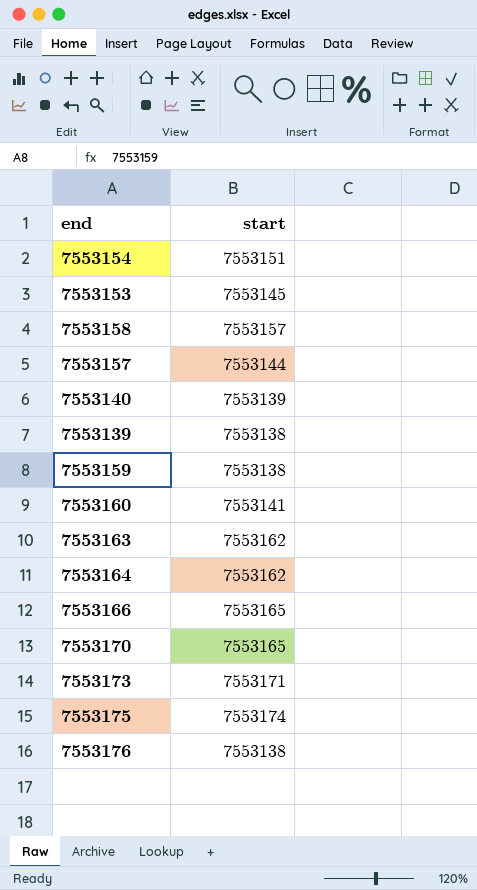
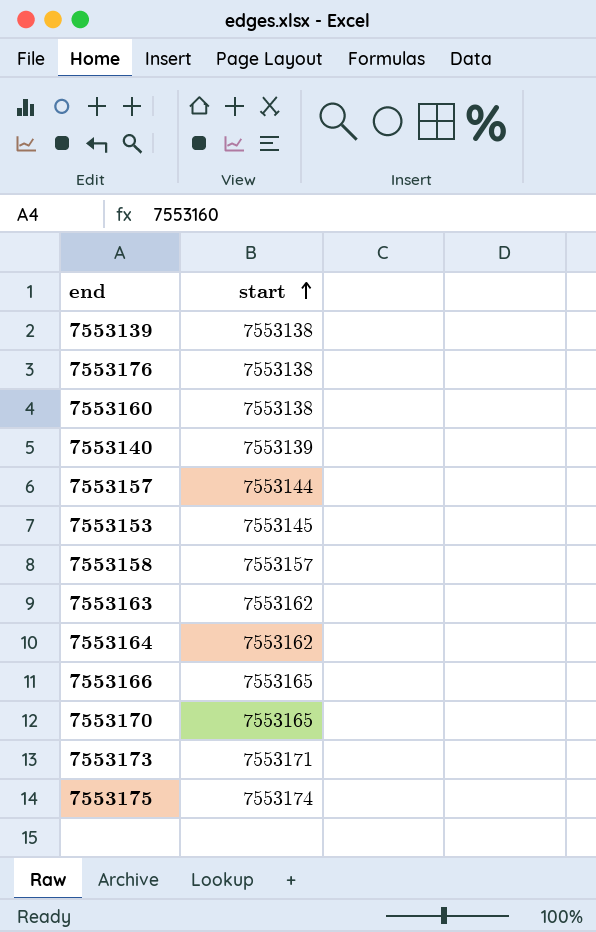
row order: none -> start ascending
row 7553154: 7553151 -> none
row 7553159: 7553138 -> none
7553160 | start: 7553141 -> 7553138

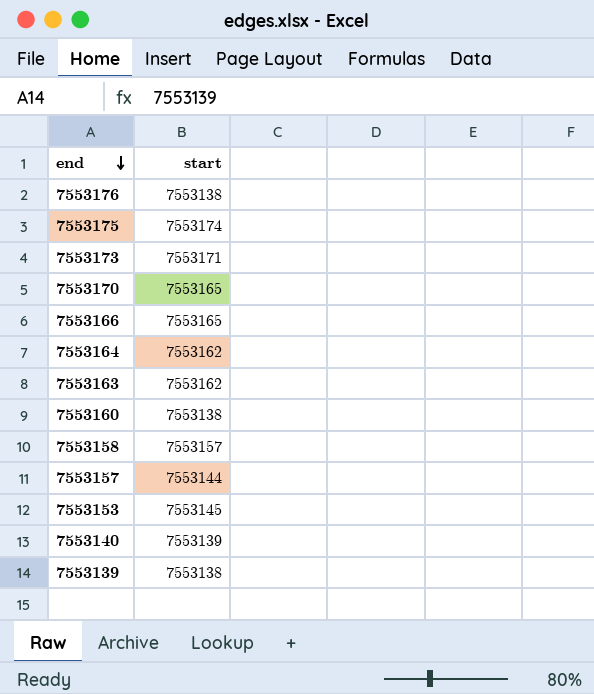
row order: start ascending -> end descending

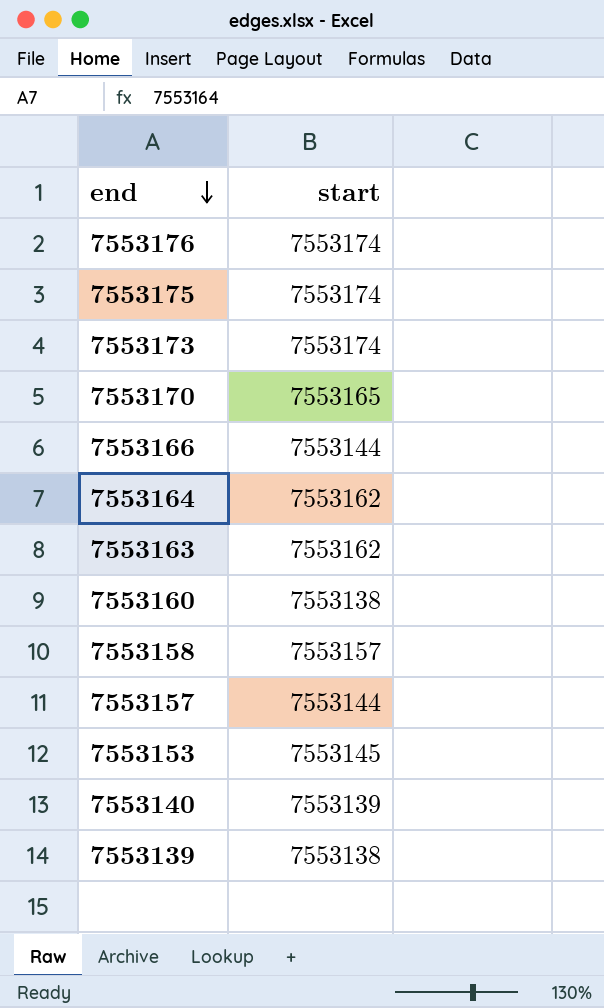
7553176 | start: 7553138 -> 7553174
7553173 | start: 7553171 -> 7553174
7553166 | start: 7553165 -> 7553144

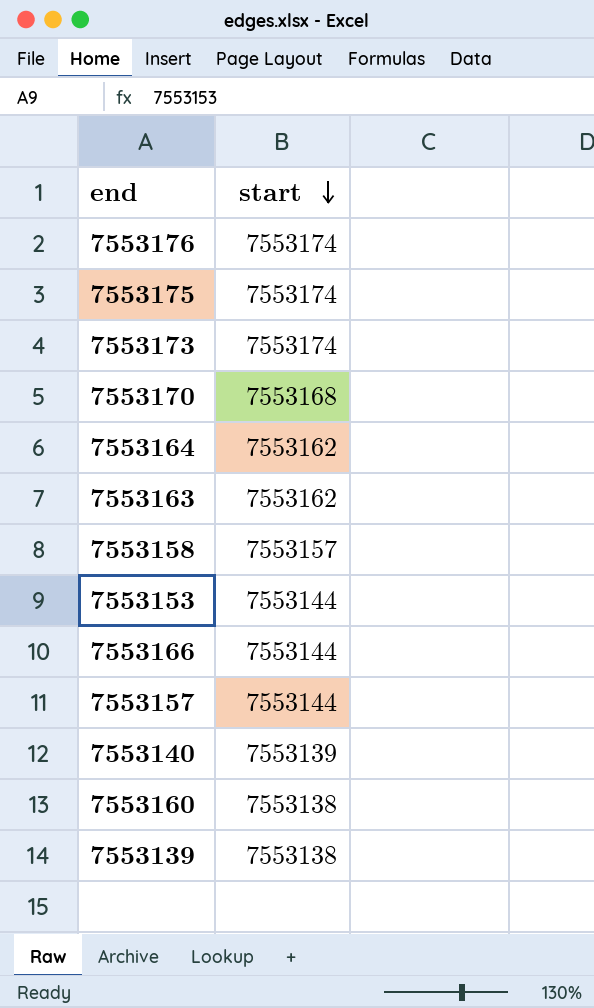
row order: end descending -> start descending
7553170 | start: 7553165 -> 7553168
7553153 | start: 7553145 -> 7553144

